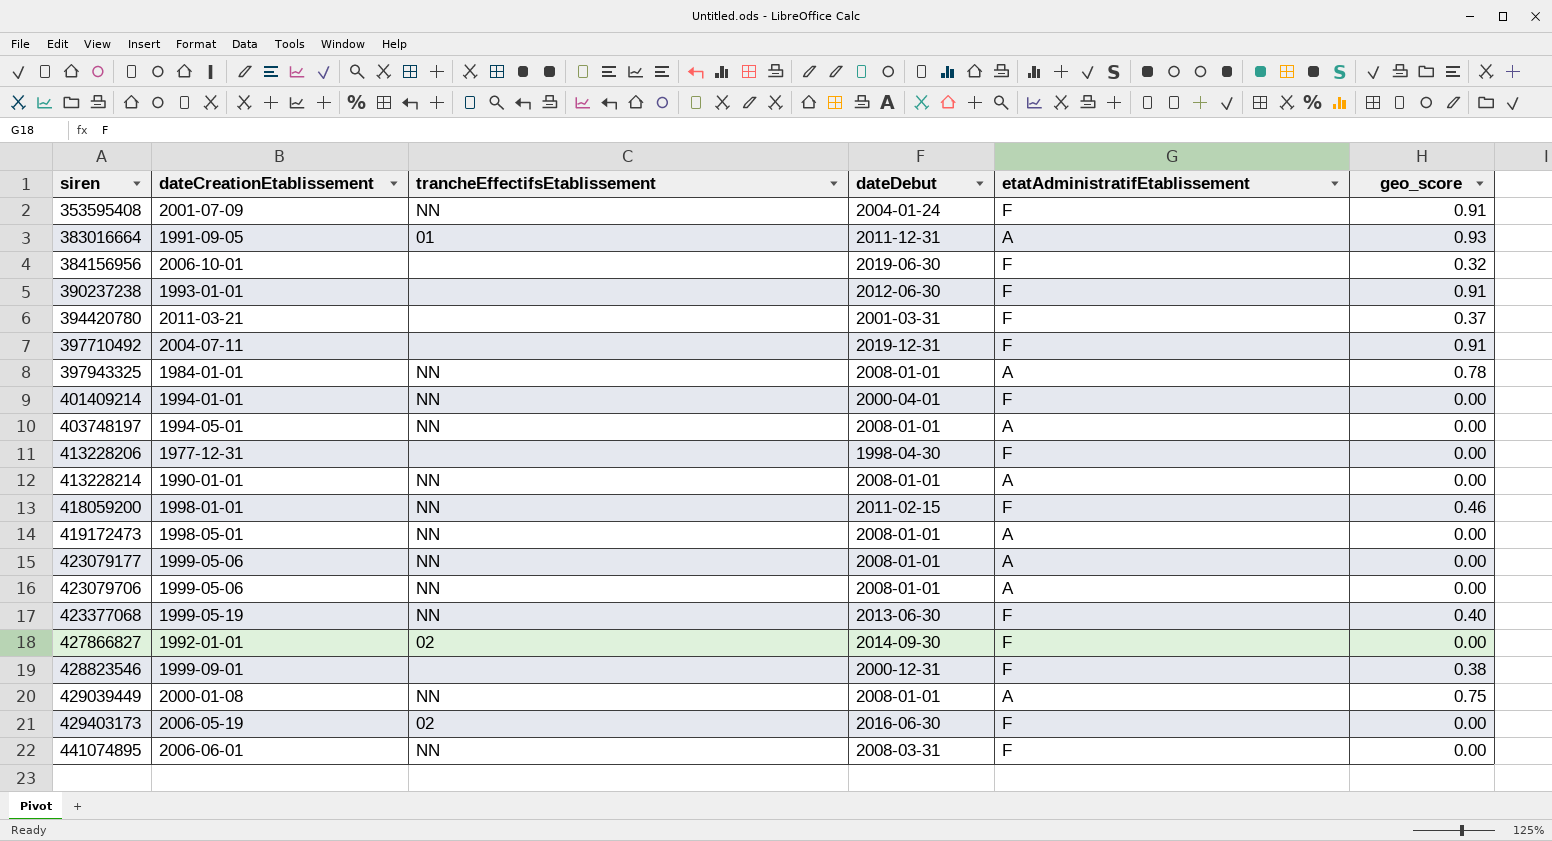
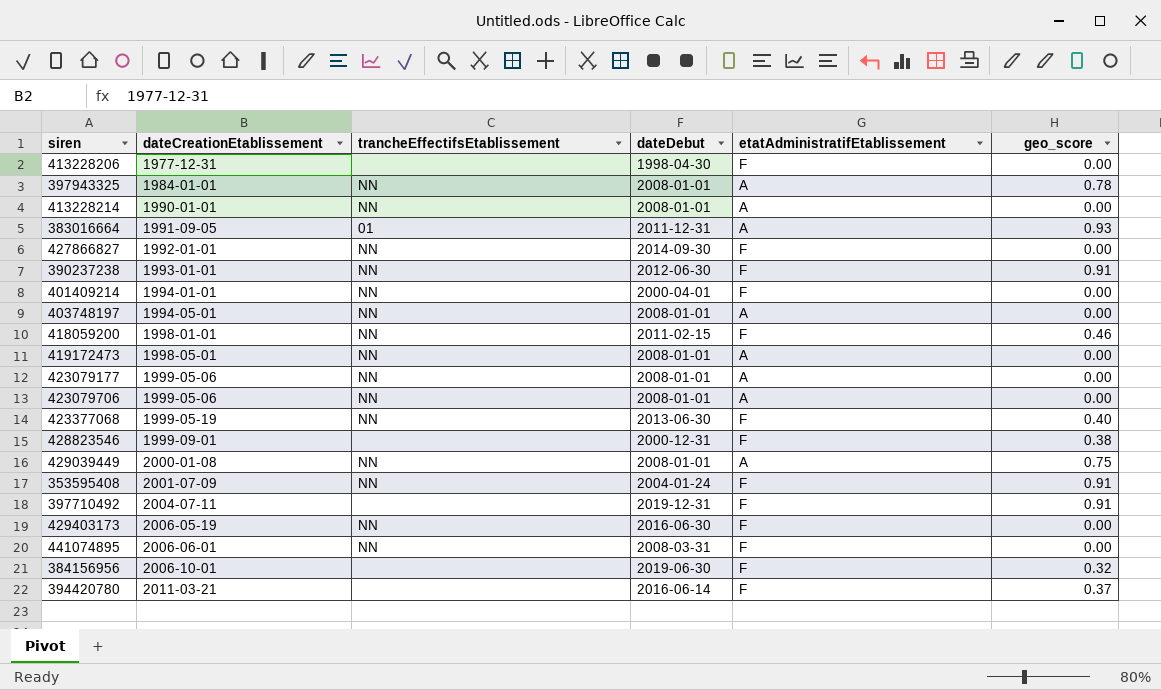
row order: siren ascending -> dateCreationEtablissement ascending
427866827 | trancheEffectifsEtablissement: 02 -> NN
390237238 | trancheEffectifsEtablissement: none -> NN
429403173 | trancheEffectifsEtablissement: 02 -> NN
394420780 | dateDebut: 2001-03-31 -> 2016-06-14

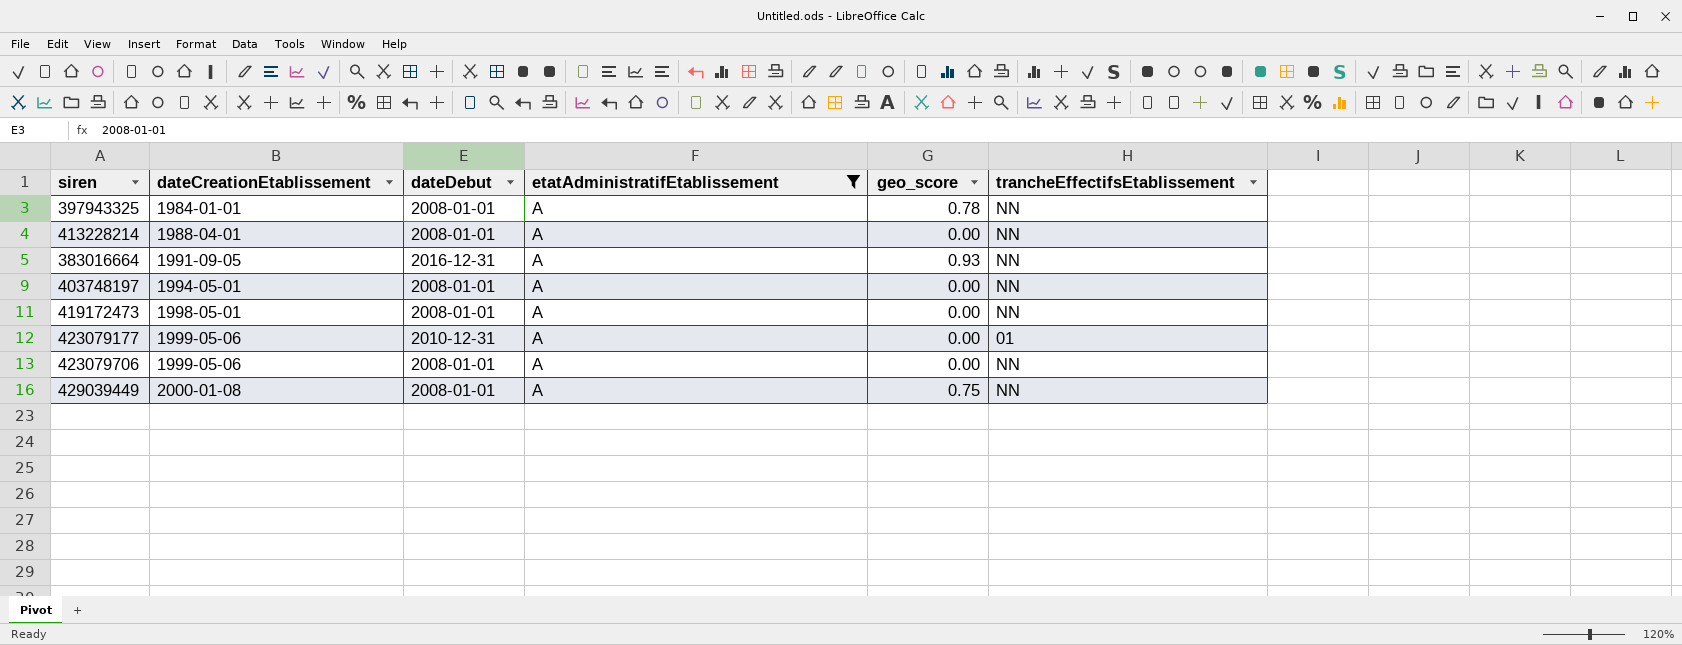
filter: none -> etatAdministratifEtablissement = A
column trancheEffectifsEtablissement | position: 3 -> 6
413228214 | dateCreationEtablissement: 1990-01-01 -> 1988-04-01
383016664 | dateDebut: 2011-12-31 -> 2016-12-31
383016664 | trancheEffectifsEtablissement: 01 -> NN
423079177 | dateDebut: 2008-01-01 -> 2010-12-31
423079177 | trancheEffectifsEtablissement: NN -> 01

